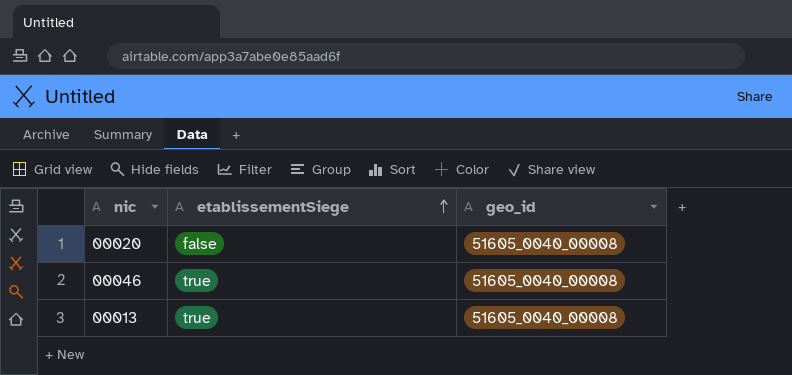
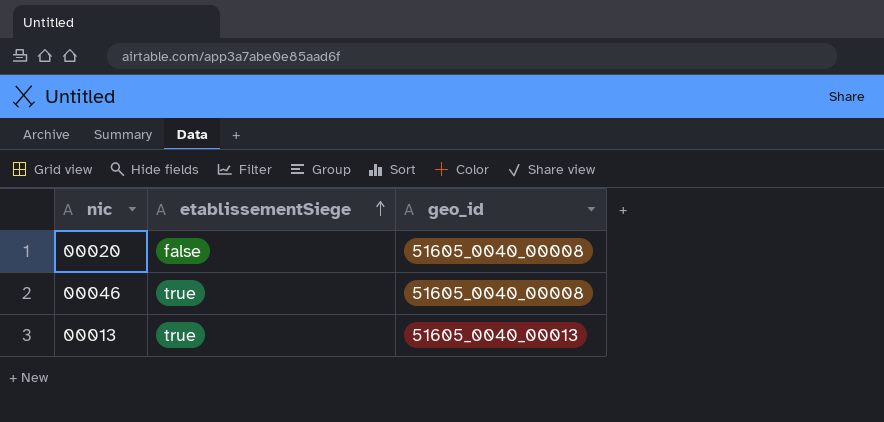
00013 | geo_id: 51605_0040_00008 -> 51605_0040_00013

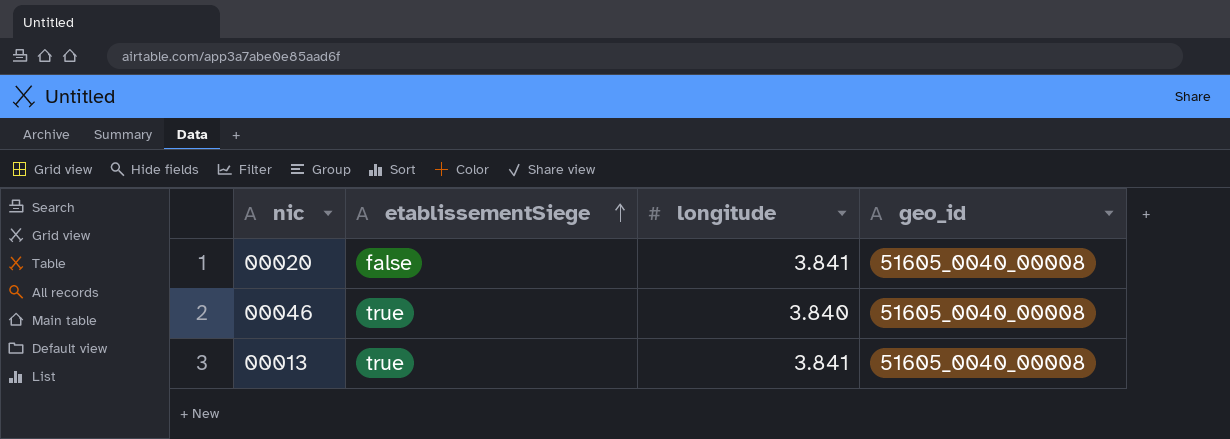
column longitude | position: none -> 3
00013 | geo_id: 51605_0040_00013 -> 51605_0040_00008

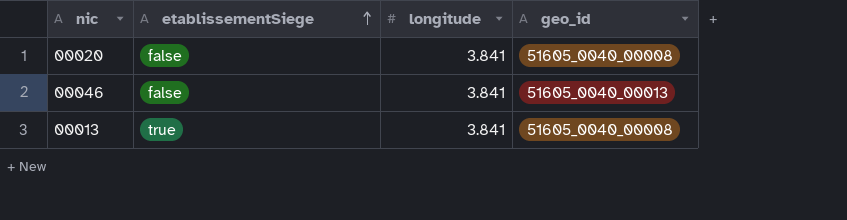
00046 | etablissementSiege: true -> false
00046 | longitude: 3.840 -> 3.841
00046 | geo_id: 51605_0040_00008 -> 51605_0040_00013

